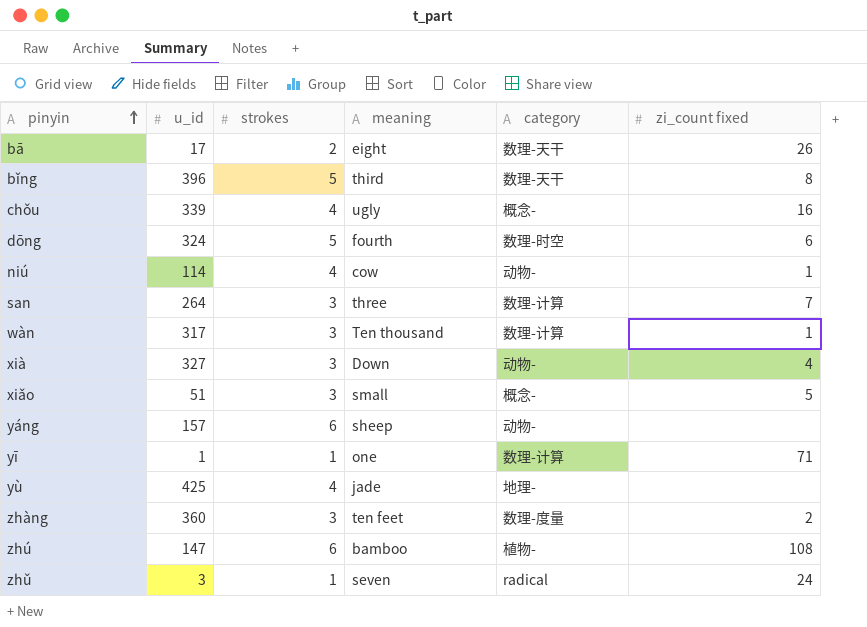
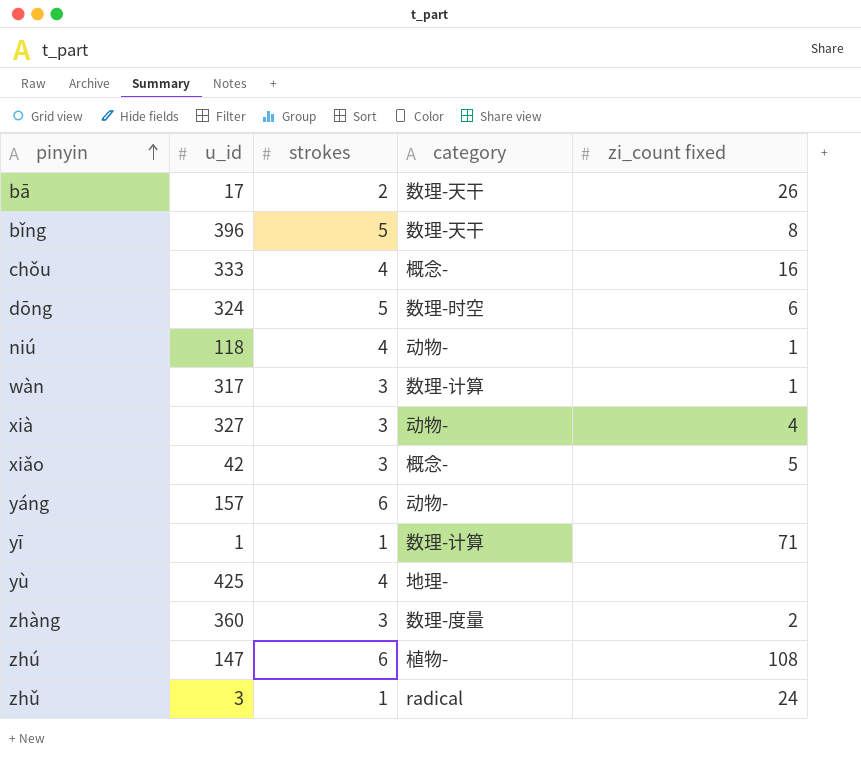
column meaning | position: 4 -> none
row san: 264 | 3 | three | 数理-计算 | 7 -> none
chǒu | u_id: 339 -> 333
niú | u_id: 114 -> 118
xiǎo | u_id: 51 -> 42

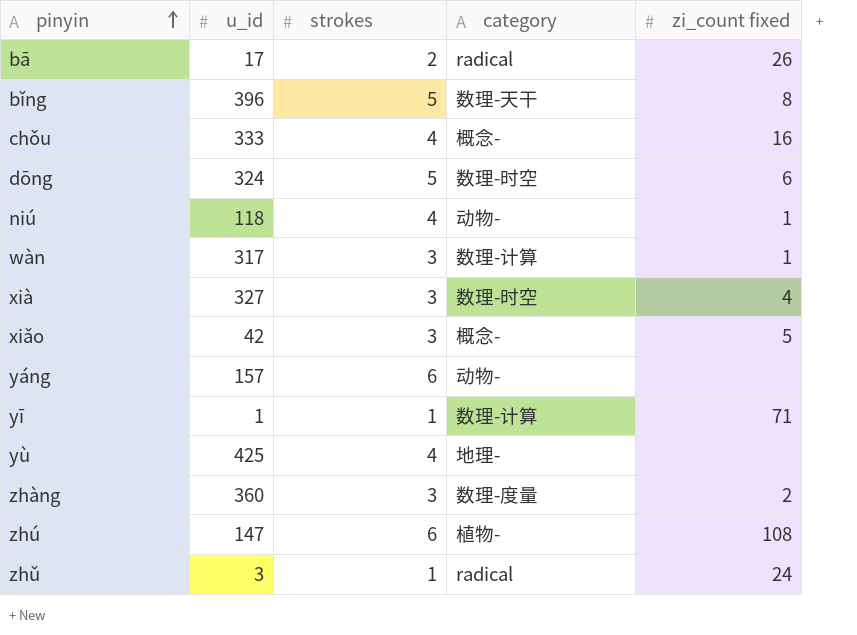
bā | category: 数理-天干 -> radical
xià | category: 动物- -> 数理-时空

